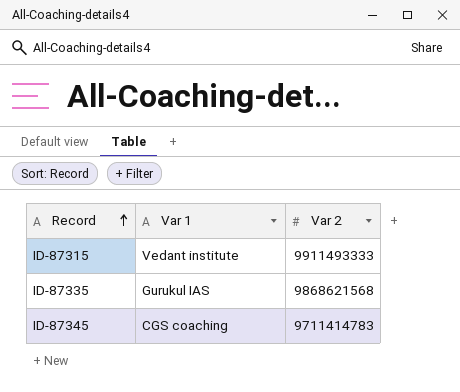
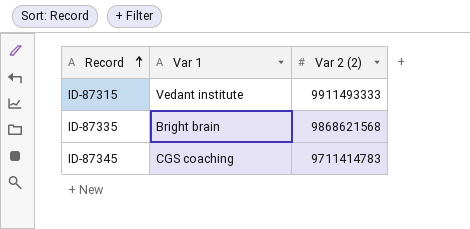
column name: Var 2 -> Var 2 (2)
ID-87335 | Var 1: Gurukul IAS -> Bright brain

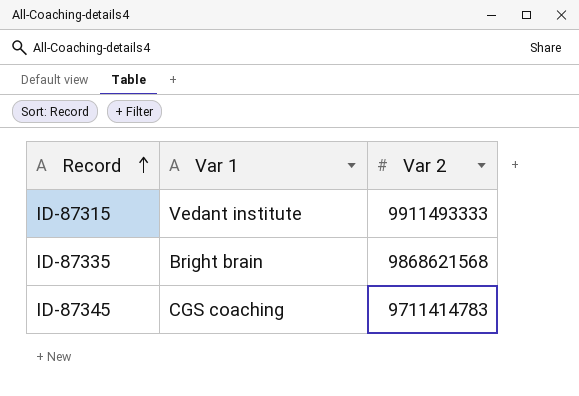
column name: Var 2 (2) -> Var 2

